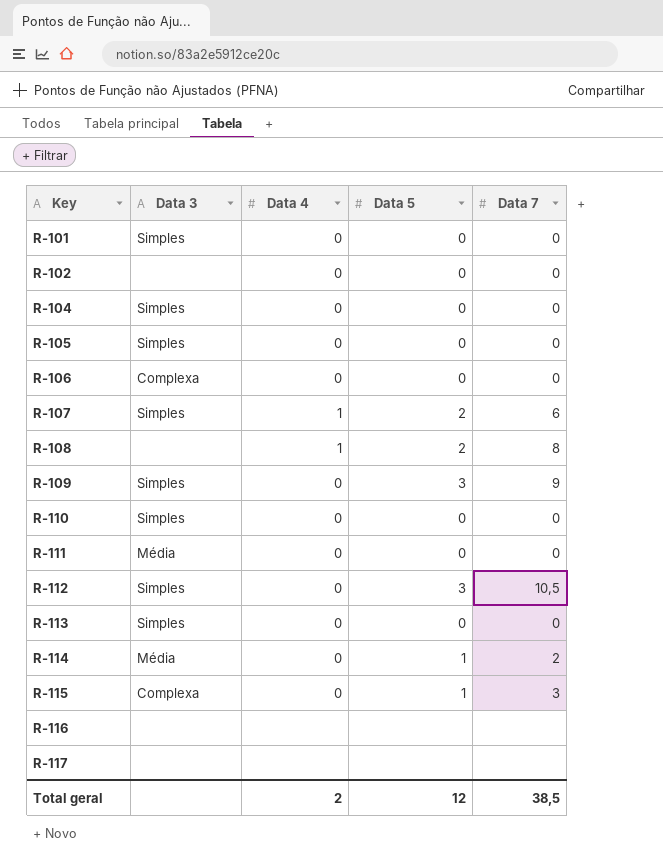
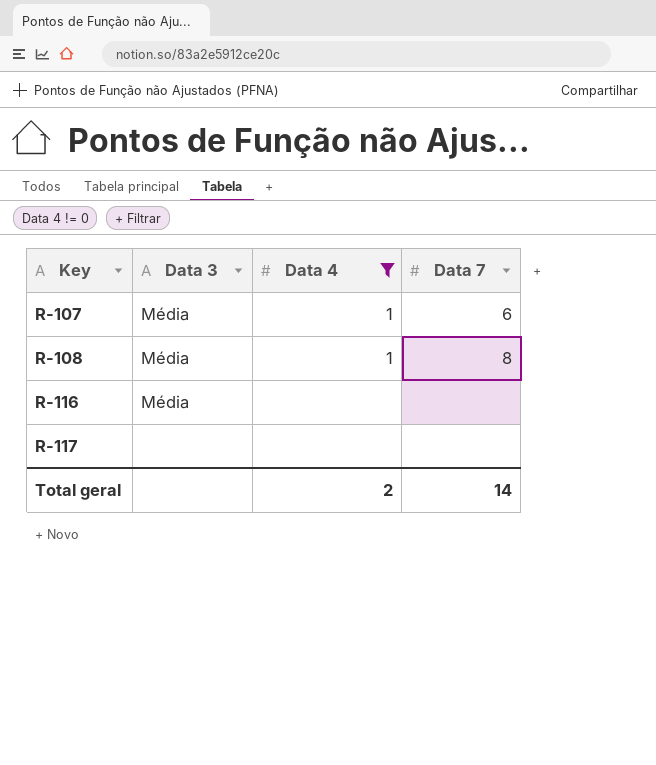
filter: none -> Data 4 != 0
column Data 5 | position: 4 -> none
R-107 | Data 3: Simples -> Média
R-108 | Data 3: none -> Média
R-116 | Data 3: none -> Média
Total geral | Data 7: 38,5 -> 14

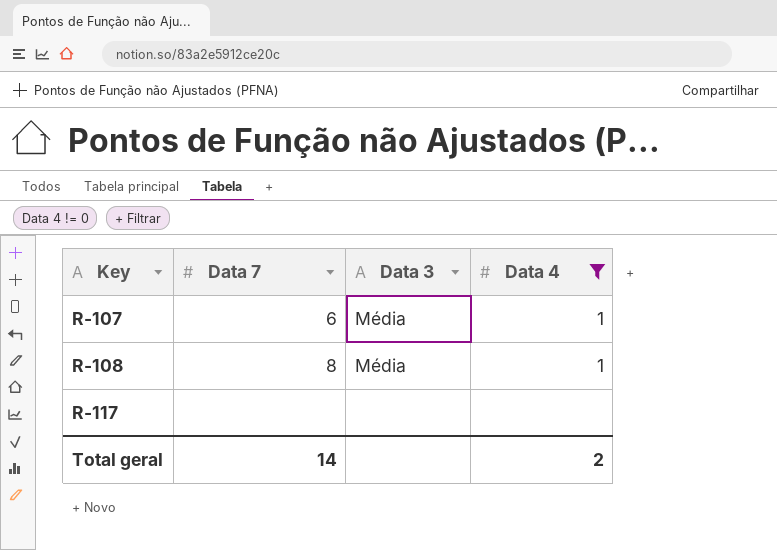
column Data 7 | position: 4 -> 2
row R-116: Média | none | none -> none

